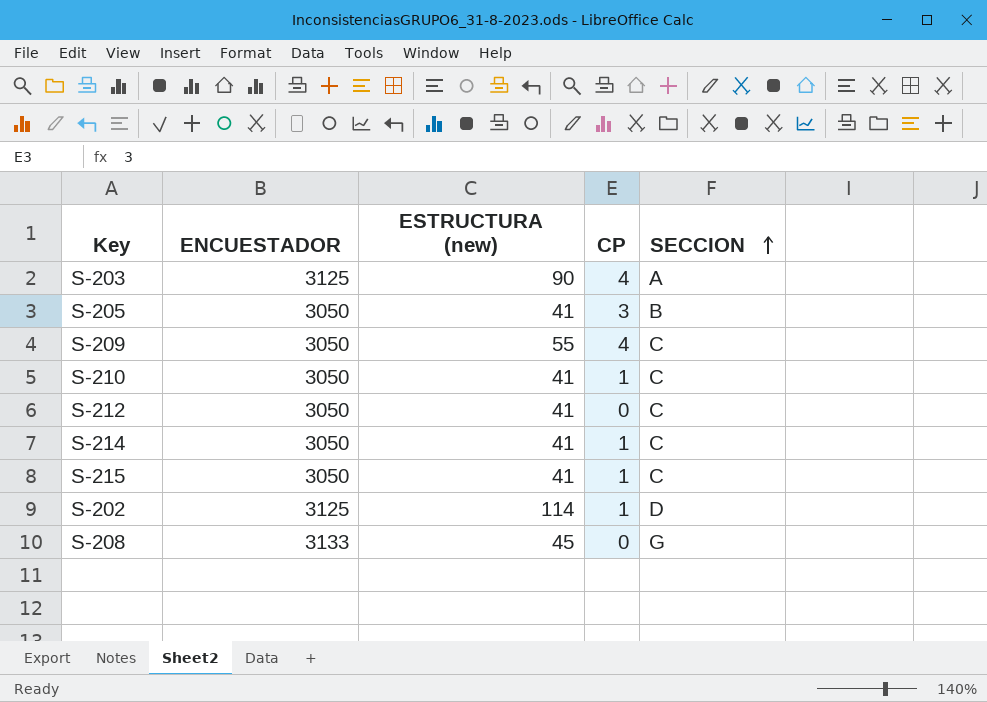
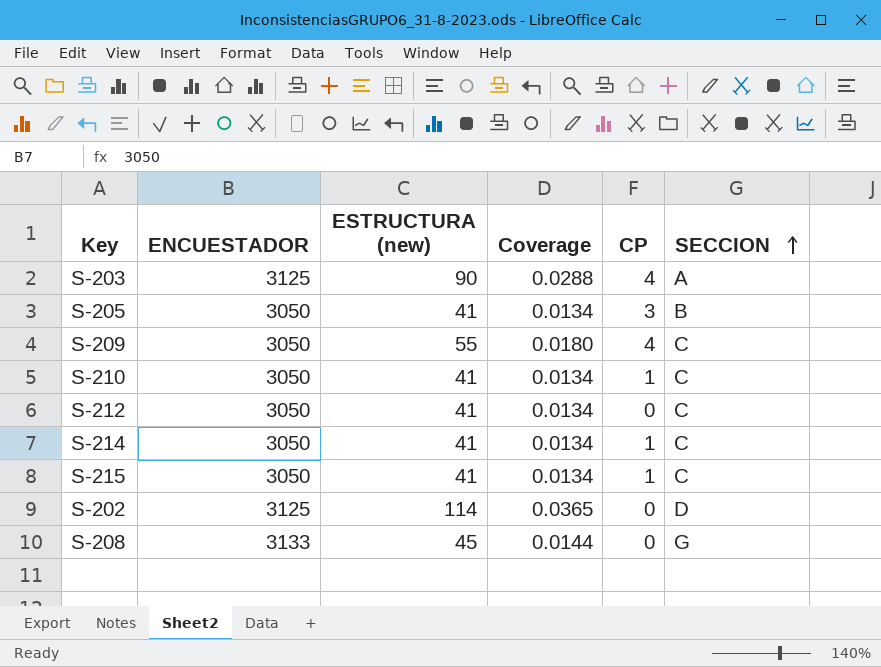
column Coverage | formula: none -> [ESTRUCTURA (new)] / [ENCUESTADOR]
S-202 | CP: 1 -> 0

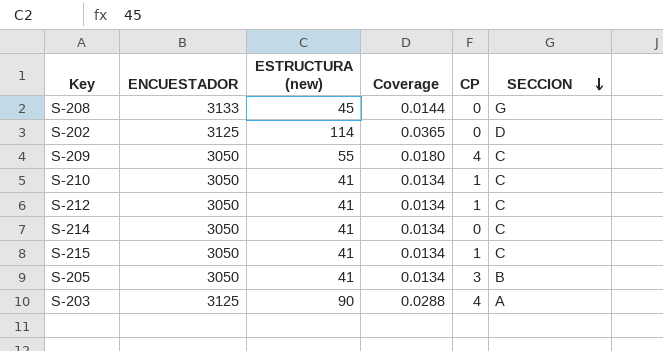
row order: SECCION ascending -> SECCION descending
S-212 | CP: 0 -> 1
S-214 | CP: 1 -> 0

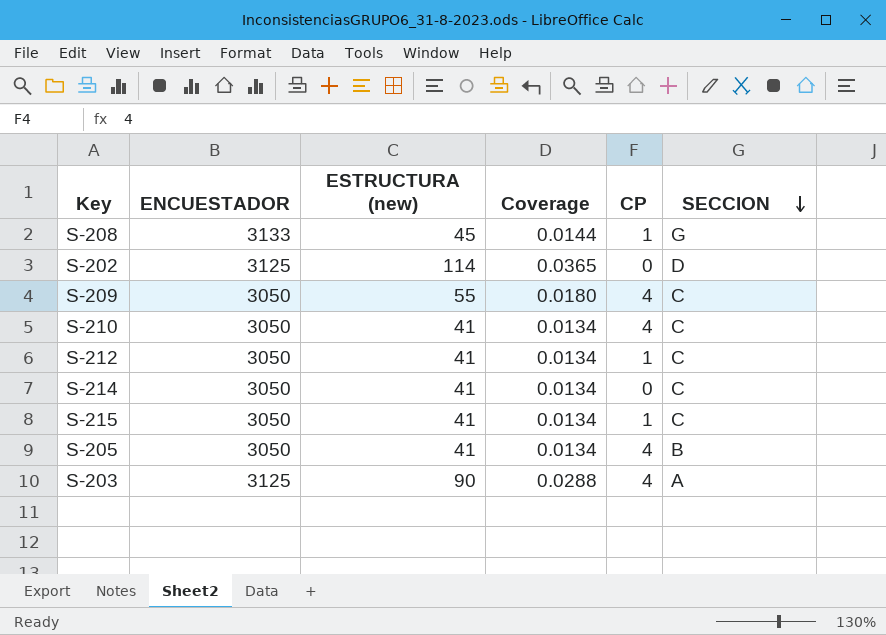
S-208 | CP: 0 -> 1
S-210 | CP: 1 -> 4
S-205 | CP: 3 -> 4

